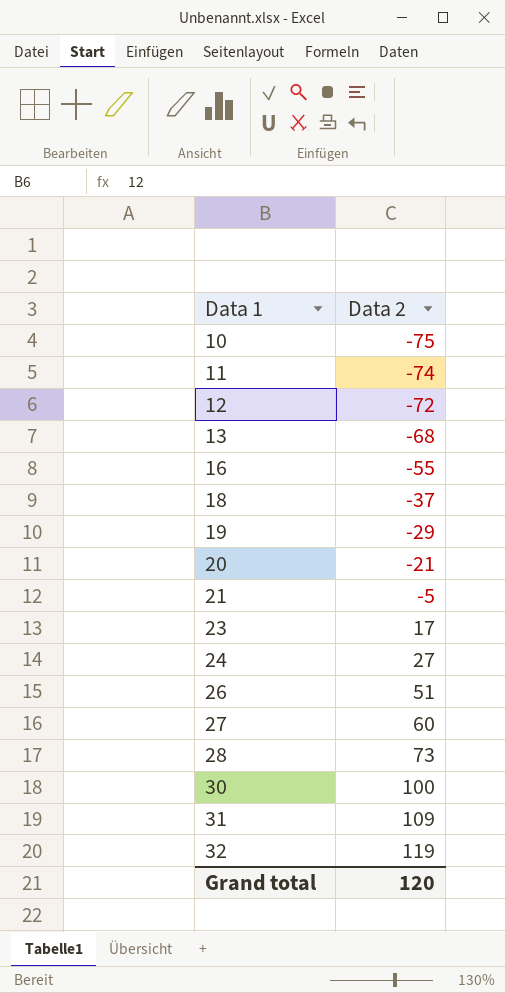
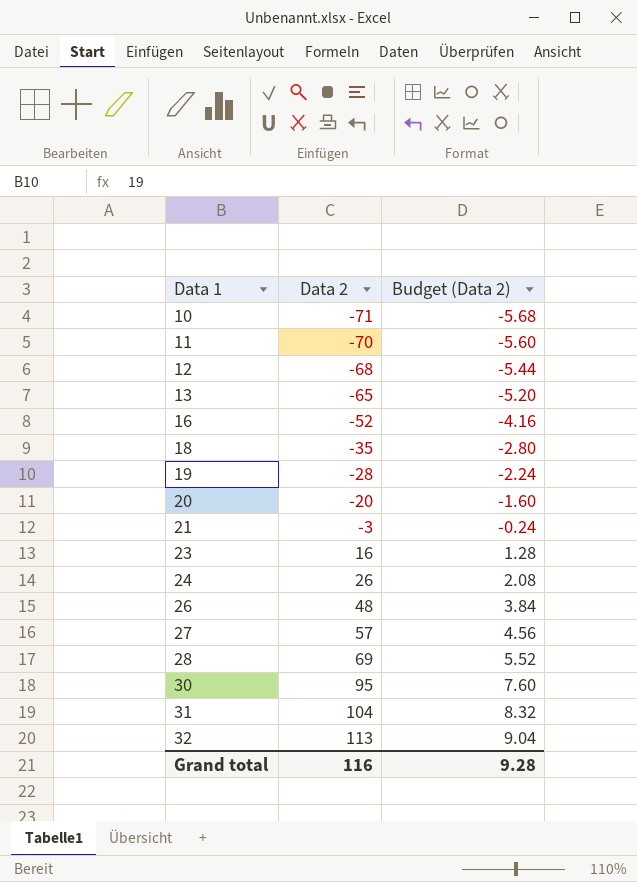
column Budget (Data 2) | formula: none -> [Data 2] * 0.08
10 | Data 2: -75 -> -71
11 | Data 2: -74 -> -70
12 | Data 2: -72 -> -68
13 | Data 2: -68 -> -65
16 | Data 2: -55 -> -52
18 | Data 2: -37 -> -35
19 | Data 2: -29 -> -28
20 | Data 2: -21 -> -20
21 | Data 2: -5 -> -3
23 | Data 2: 17 -> 16
24 | Data 2: 27 -> 26
26 | Data 2: 51 -> 48
27 | Data 2: 60 -> 57
28 | Data 2: 73 -> 69
30 | Data 2: 100 -> 95
31 | Data 2: 109 -> 104
32 | Data 2: 119 -> 113
Grand total | Data 2: 120 -> 116

